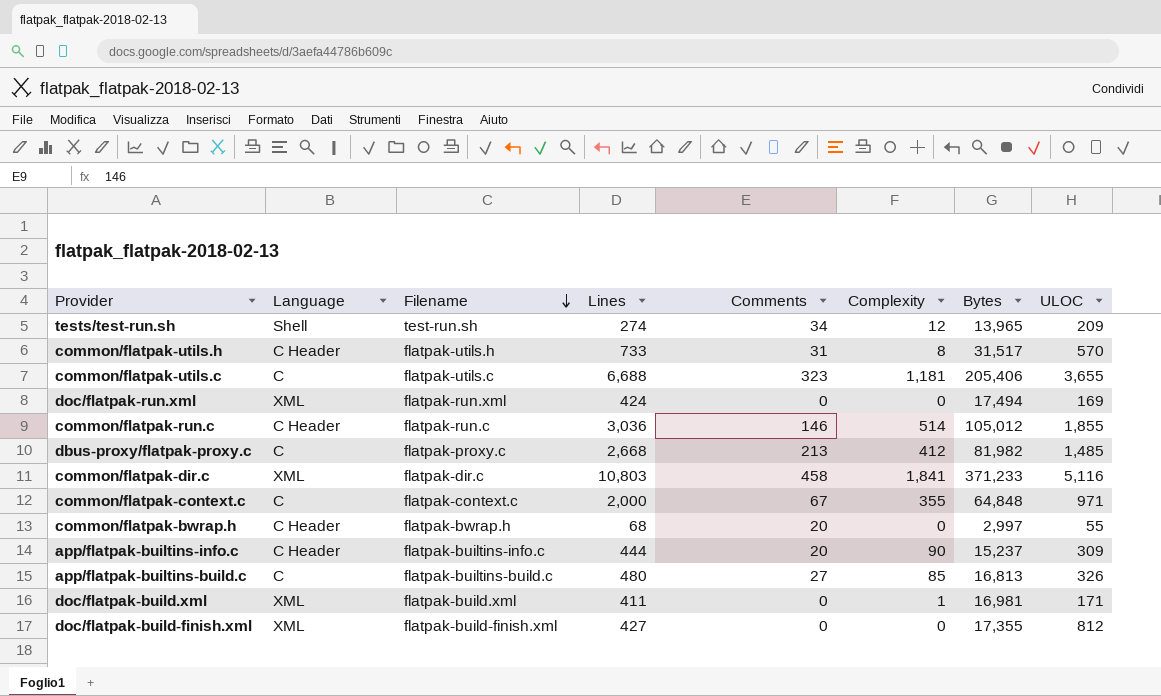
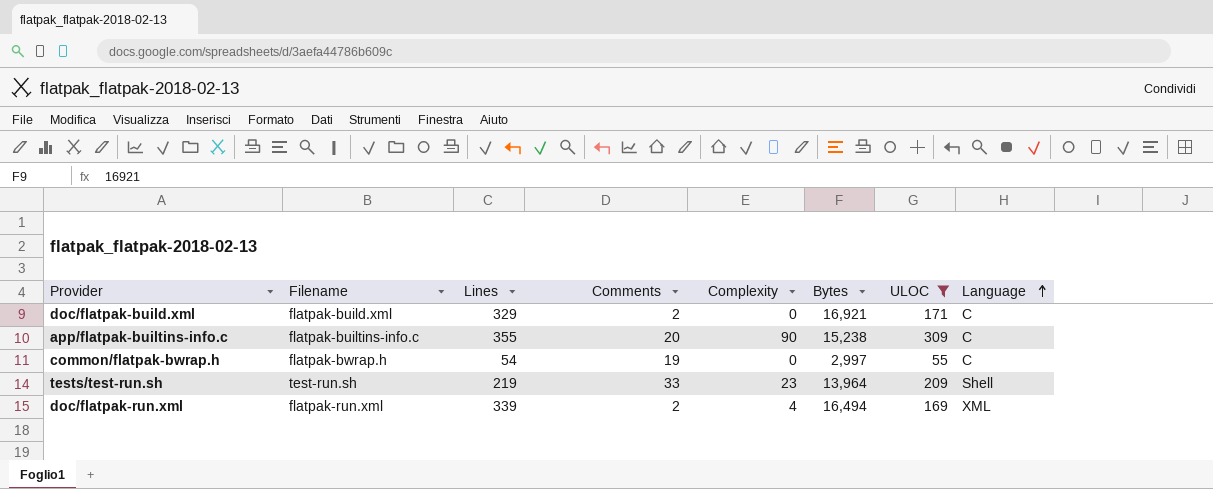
filter: none -> ULOC <= 309
row order: Filename descending -> Language ascending
column Language | position: 2 -> 8
doc/flatpak-build.xml | Lines: 411 -> 329
doc/flatpak-build.xml | Comments: 0 -> 2
doc/flatpak-build.xml | Complexity: 1 -> 0
doc/flatpak-build.xml | Bytes: 16,981 -> 16,921
doc/flatpak-build.xml | Language: XML -> C
app/flatpak-builtins-info.c | Lines: 444 -> 355
app/flatpak-builtins-info.c | Bytes: 15,237 -> 15,238
app/flatpak-builtins-info.c | Language: C Header -> C
common/flatpak-bwrap.h | Lines: 68 -> 54
common/flatpak-bwrap.h | Comments: 20 -> 19
common/flatpak-bwrap.h | Language: C Header -> C
tests/test-run.sh | Lines: 274 -> 219
tests/test-run.sh | Comments: 34 -> 33
tests/test-run.sh | Complexity: 12 -> 23
tests/test-run.sh | Bytes: 13,965 -> 13,964
doc/flatpak-run.xml | Lines: 424 -> 339
doc/flatpak-run.xml | Comments: 0 -> 2
doc/flatpak-run.xml | Complexity: 0 -> 4
doc/flatpak-run.xml | Bytes: 17,494 -> 16,494

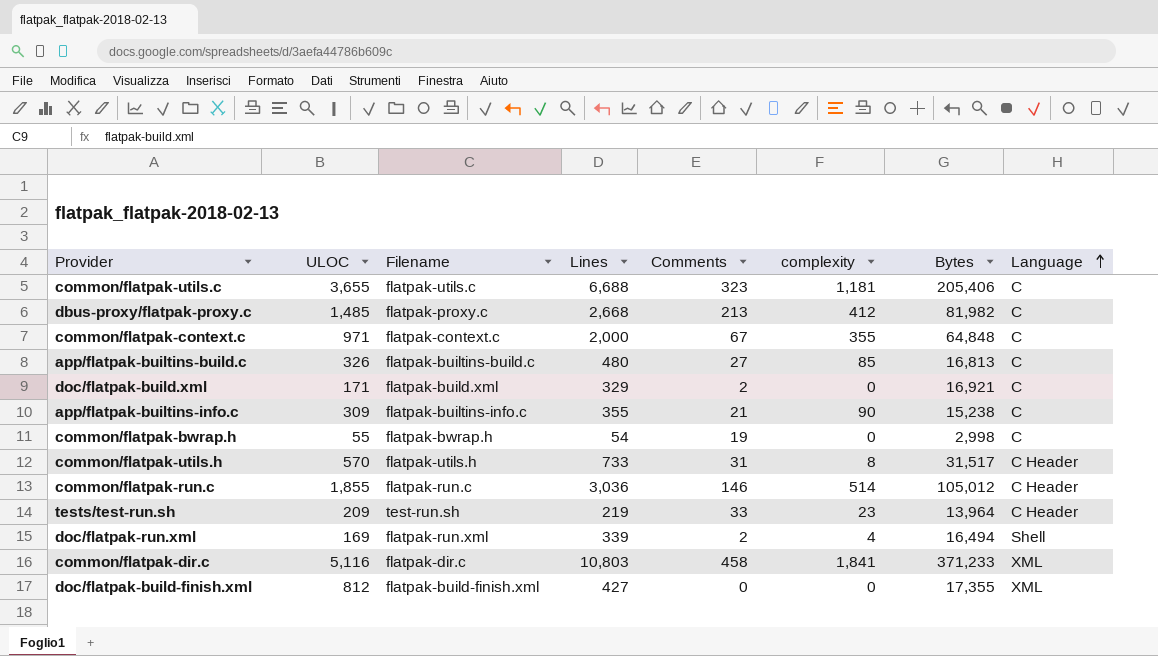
filter: ULOC <= 309 -> none
column ULOC | position: 7 -> 2
column name: Complexity -> complexity
app/flatpak-builtins-info.c | Comments: 20 -> 21
common/flatpak-bwrap.h | Bytes: 2,997 -> 2,998
tests/test-run.sh | Language: Shell -> C Header
doc/flatpak-run.xml | Language: XML -> Shell

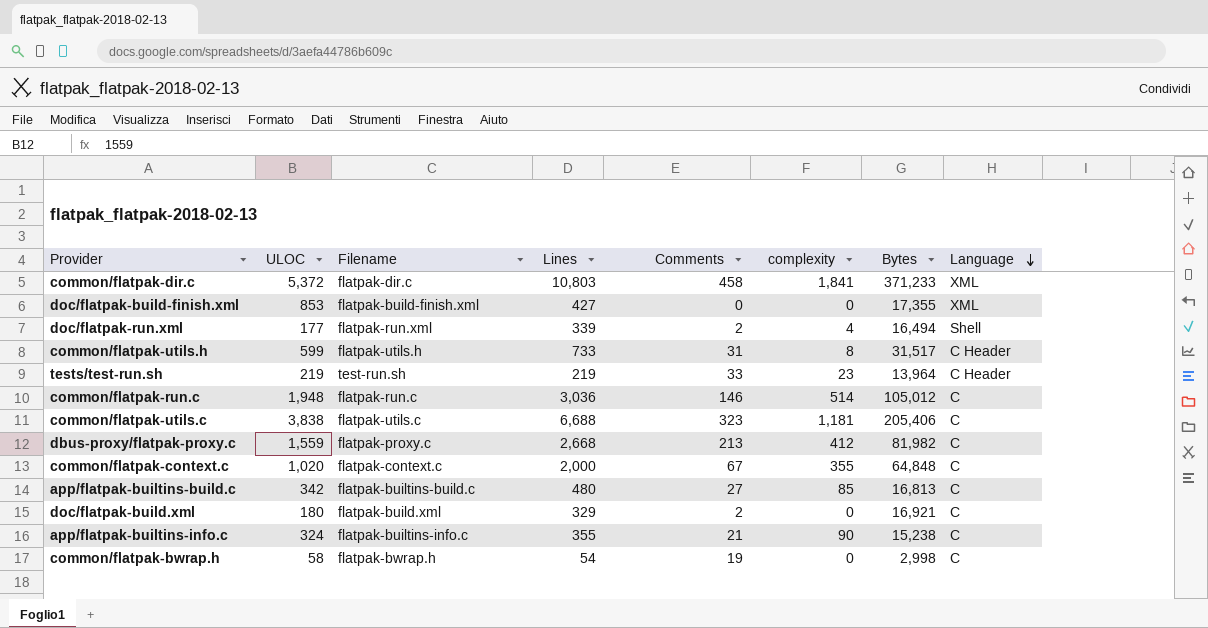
row order: Language ascending -> Language descending
common/flatpak-dir.c | ULOC: 5,116 -> 5,372
doc/flatpak-build-finish.xml | ULOC: 812 -> 853
doc/flatpak-run.xml | ULOC: 169 -> 177
common/flatpak-utils.h | ULOC: 570 -> 599
tests/test-run.sh | ULOC: 209 -> 219
common/flatpak-run.c | ULOC: 1,855 -> 1,948
common/flatpak-run.c | Language: C Header -> C
common/flatpak-utils.c | ULOC: 3,655 -> 3,838
dbus-proxy/flatpak-proxy.c | ULOC: 1,485 -> 1,559
common/flatpak-context.c | ULOC: 971 -> 1,020
app/flatpak-builtins-build.c | ULOC: 326 -> 342
doc/flatpak-build.xml | ULOC: 171 -> 180
app/flatpak-builtins-info.c | ULOC: 309 -> 324
common/flatpak-bwrap.h | ULOC: 55 -> 58

